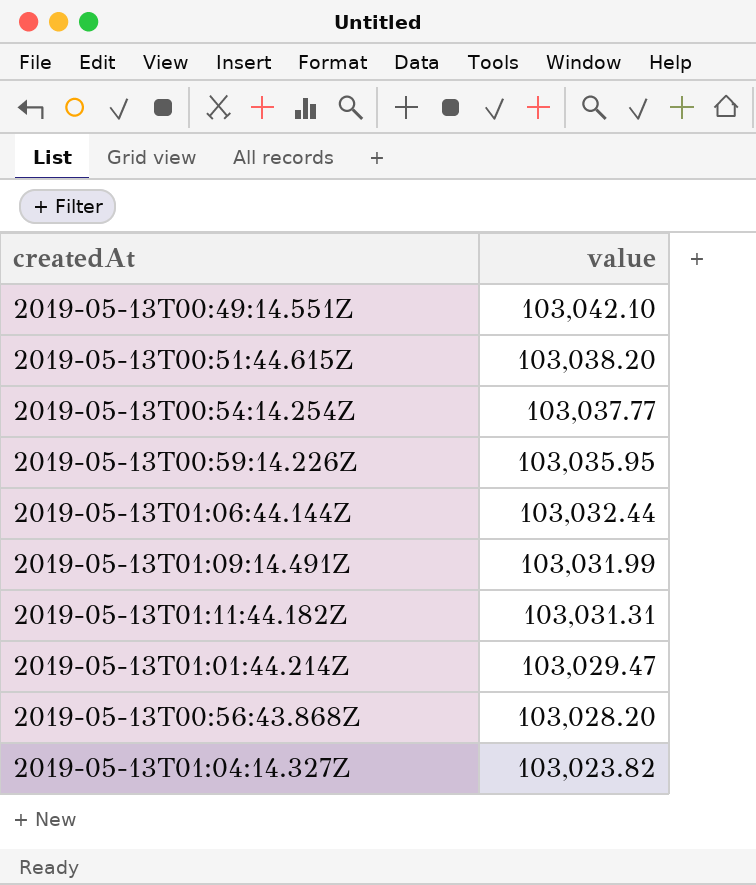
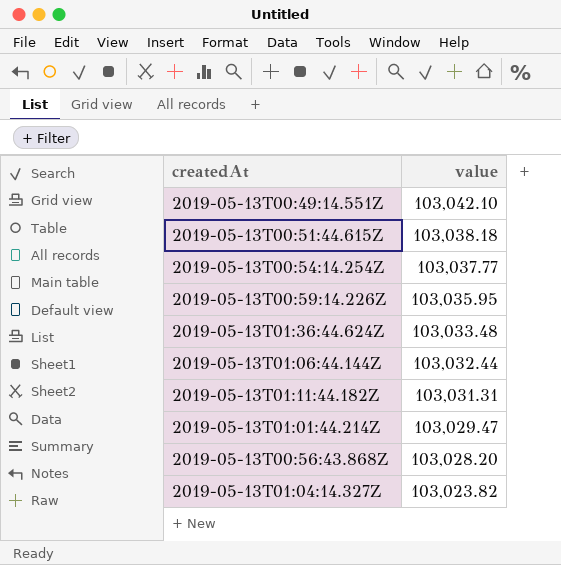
row 2019-05-13T01:09:14.491Z: 103,031.99 -> none
2019-05-13T00:51:44.615Z | value: 103,038.20 -> 103,038.18
row 2019-05-13T01:36:44.624Z: none -> 103,033.48

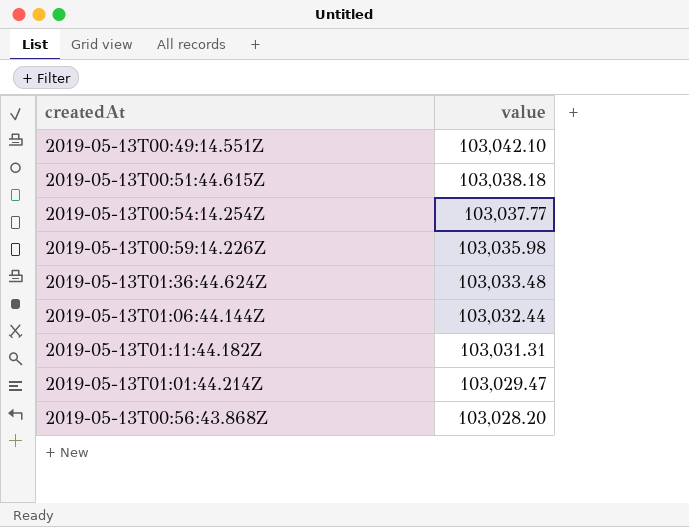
row 2019-05-13T01:04:14.327Z: 103,023.82 -> none
2019-05-13T00:59:14.226Z | value: 103,035.95 -> 103,035.98

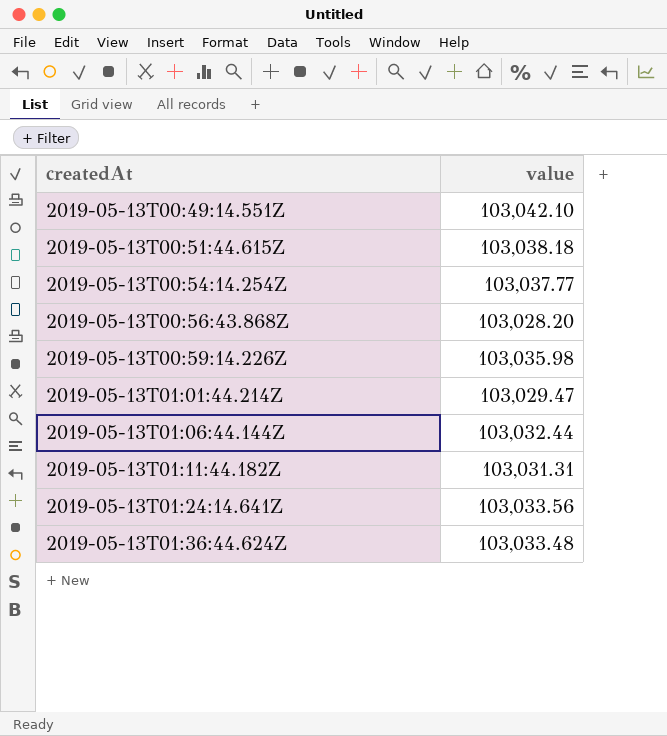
row order: value descending -> createdAt ascending
row 2019-05-13T01:24:14.641Z: none -> 103,033.56

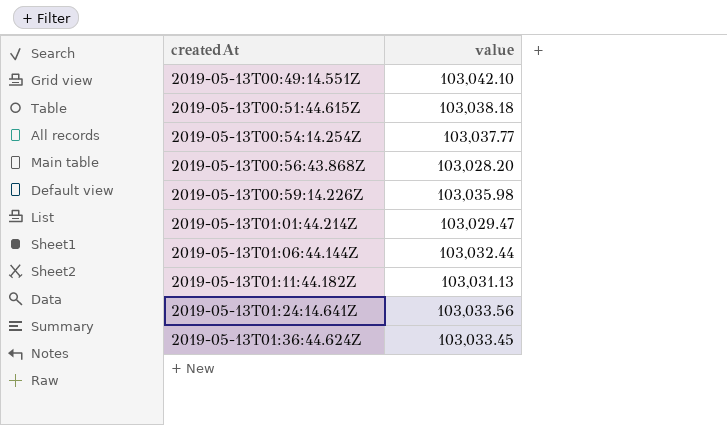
2019-05-13T01:11:44.182Z | value: 103,031.31 -> 103,031.13
2019-05-13T01:36:44.624Z | value: 103,033.48 -> 103,033.45

